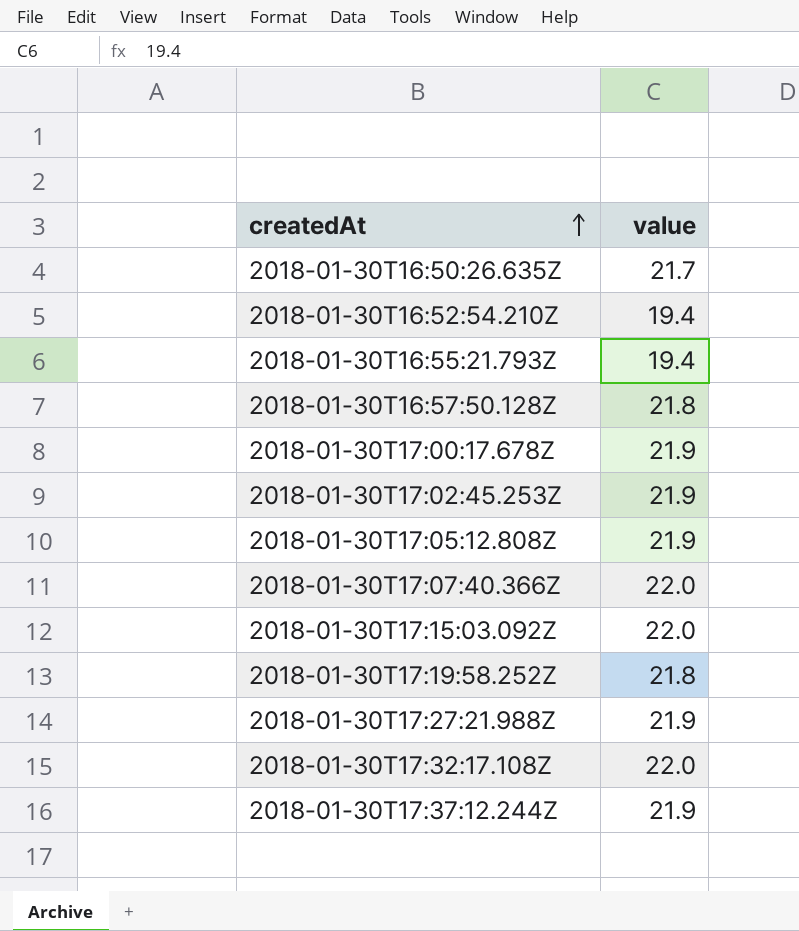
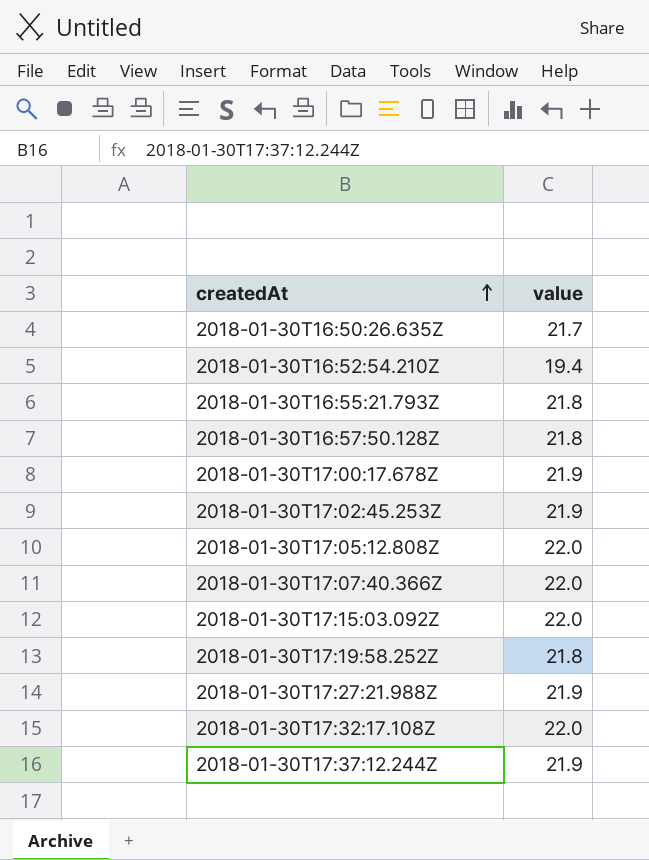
2018-01-30T16:55:21.793Z | value: 19.4 -> 21.8
2018-01-30T17:05:12.808Z | value: 21.9 -> 22.0

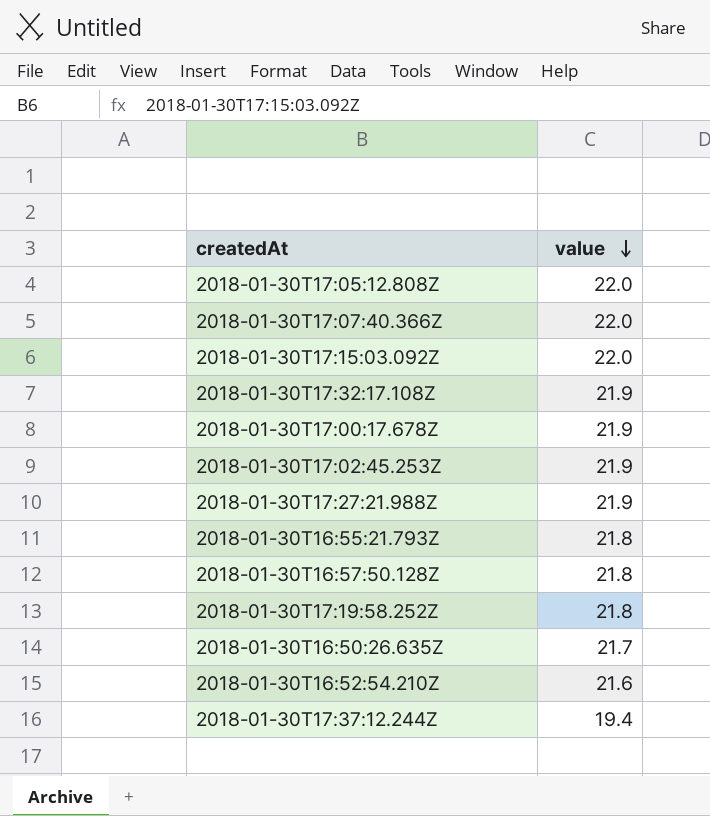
row order: createdAt ascending -> value descending
2018-01-30T17:32:17.108Z | value: 22.0 -> 21.9
2018-01-30T16:52:54.210Z | value: 19.4 -> 21.6
2018-01-30T17:37:12.244Z | value: 21.9 -> 19.4

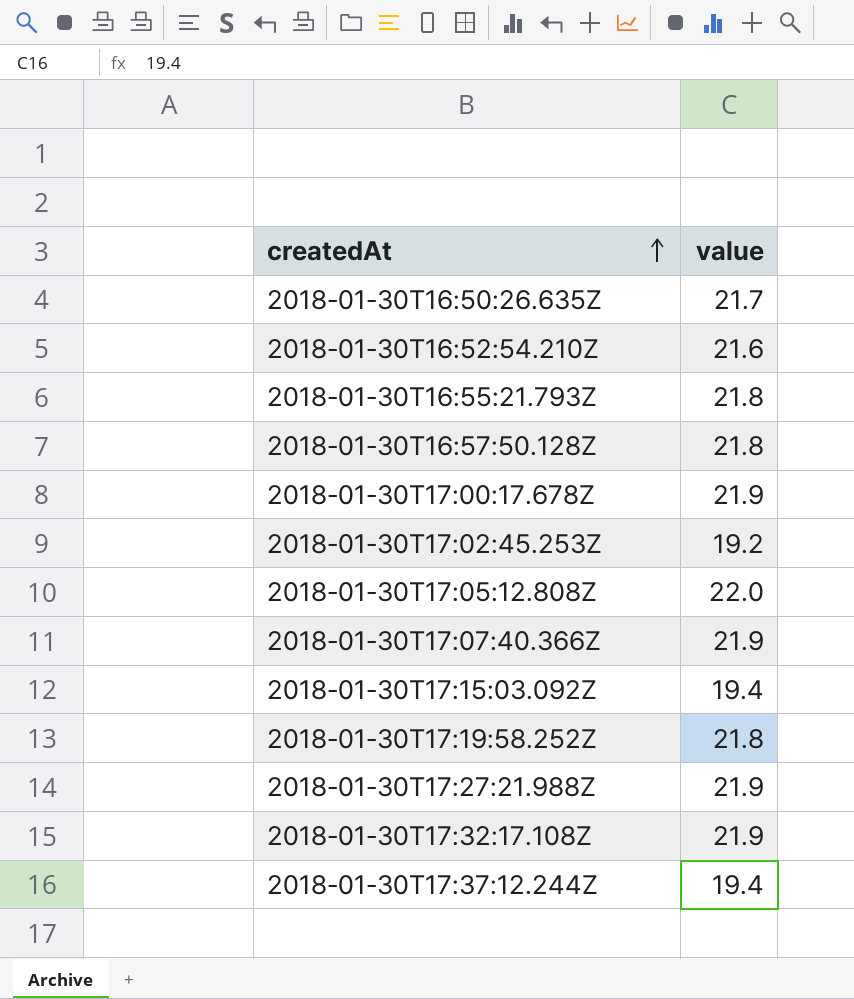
row order: value descending -> createdAt ascending
2018-01-30T17:02:45.253Z | value: 21.9 -> 19.2
2018-01-30T17:07:40.366Z | value: 22.0 -> 21.9
2018-01-30T17:15:03.092Z | value: 22.0 -> 19.4

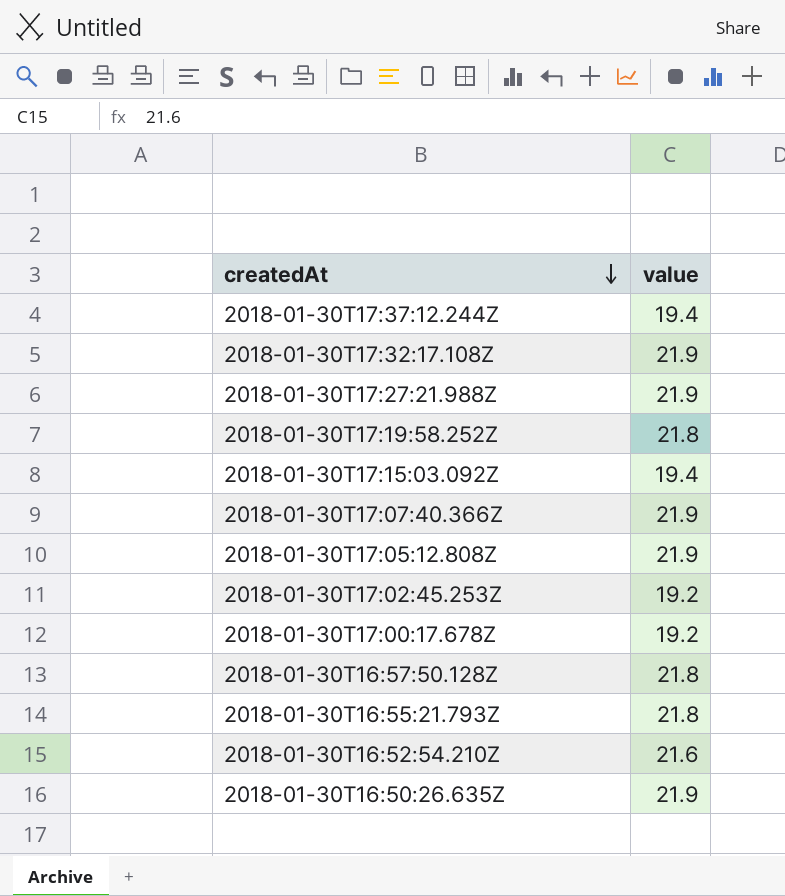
row order: createdAt ascending -> createdAt descending
2018-01-30T17:05:12.808Z | value: 22.0 -> 21.9
2018-01-30T17:00:17.678Z | value: 21.9 -> 19.2
2018-01-30T16:50:26.635Z | value: 21.7 -> 21.9

